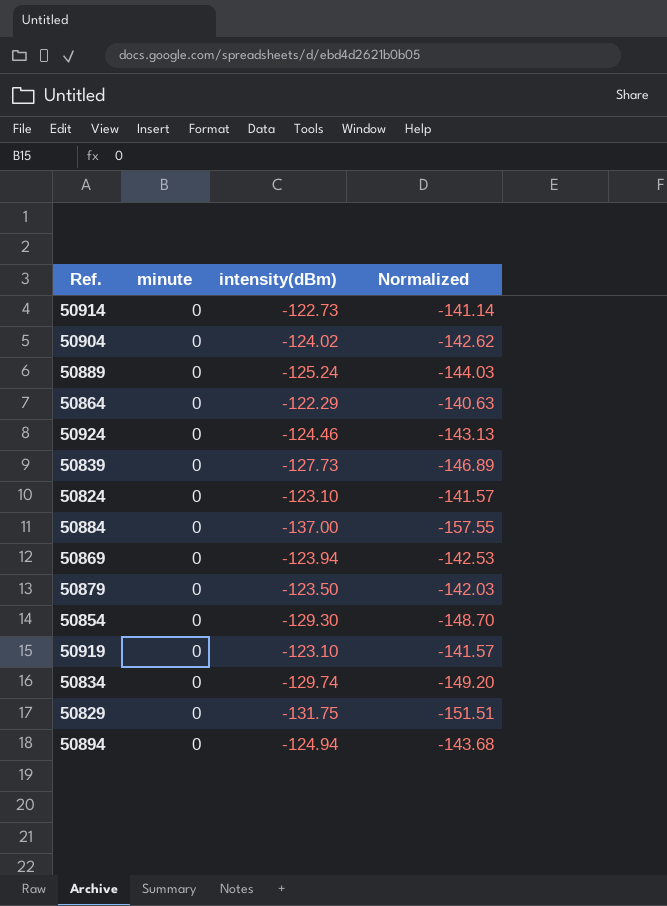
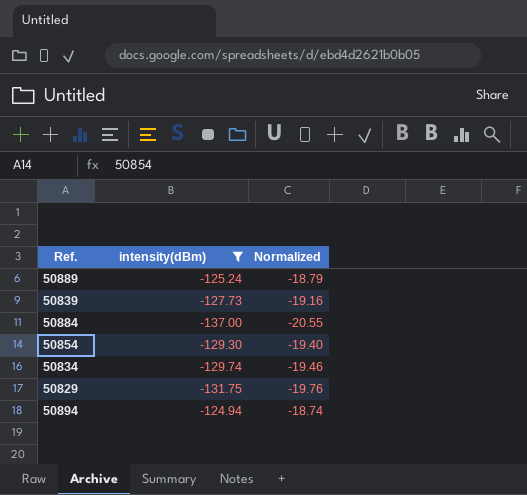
filter: none -> intensity(dBm) <= -124.94
column minute | position: 2 -> none
column Normalized | formula: [intensity(dBm)] * 1.15 -> [intensity(dBm)] * 0.15

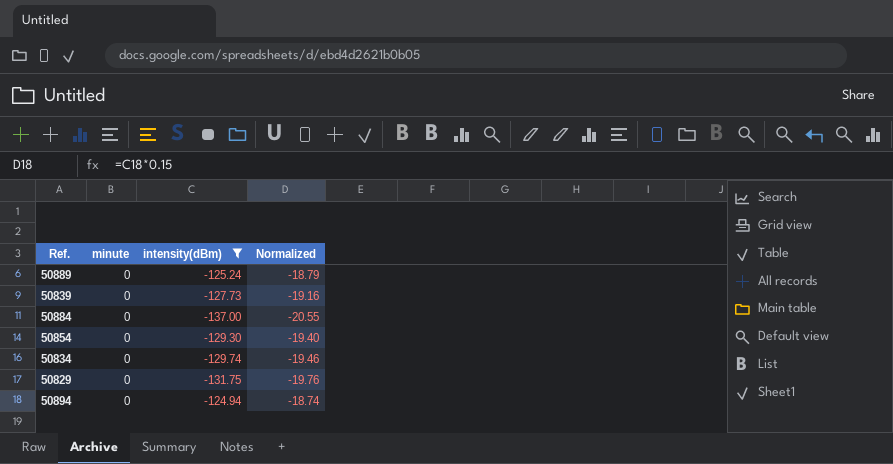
column minute | position: none -> 2

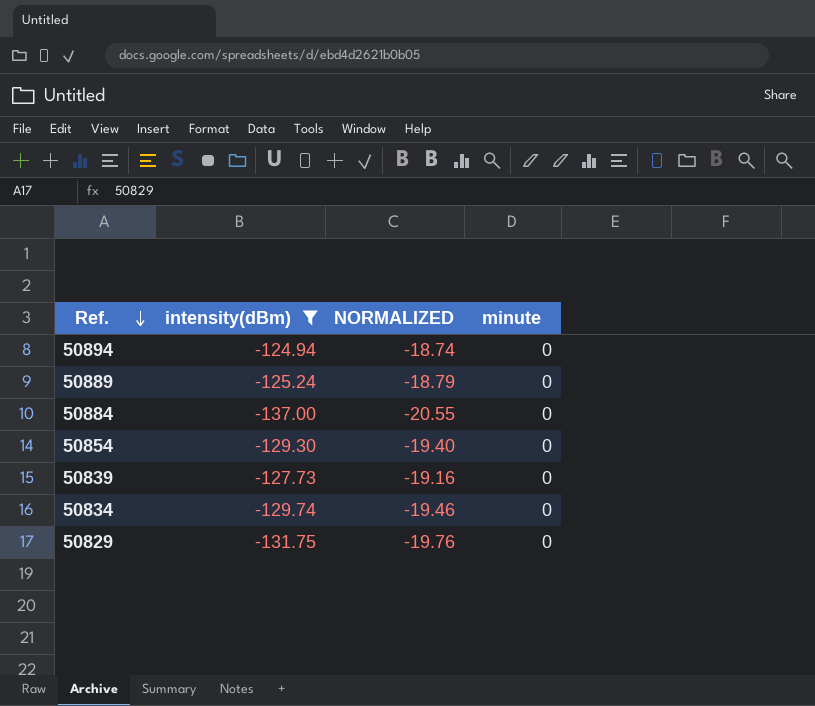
row order: none -> Ref. descending
column name: Normalized -> NORMALIZED
column minute | position: 2 -> 4

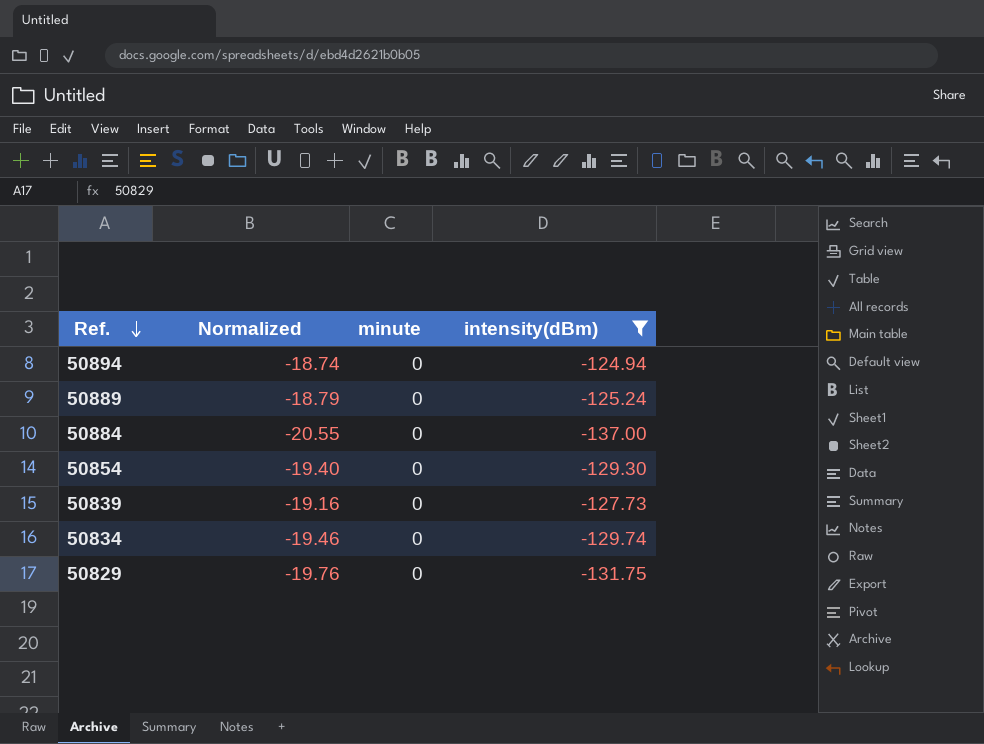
column name: NORMALIZED -> Normalized
column intensity(dBm) | position: 2 -> 4

